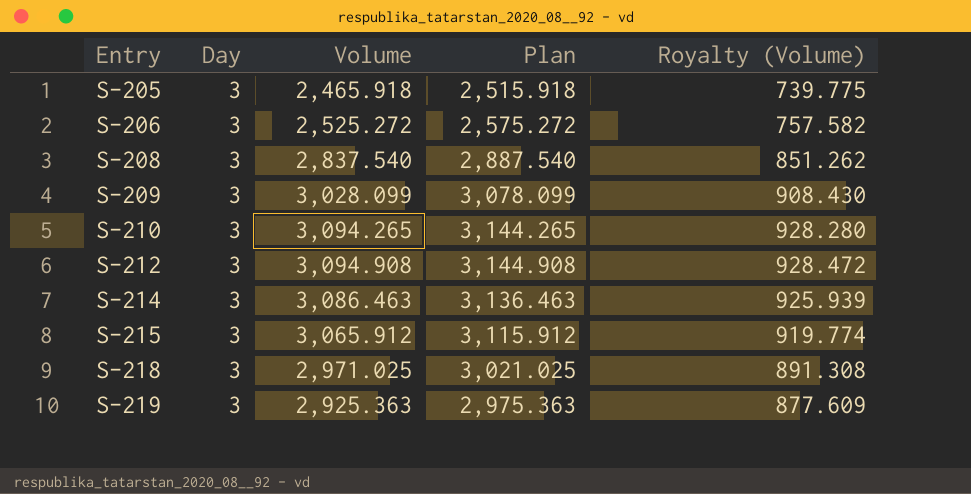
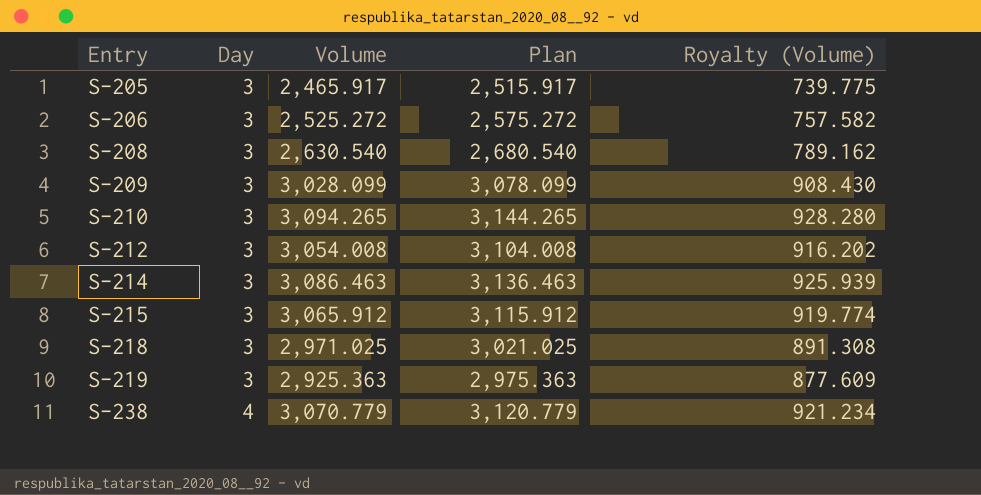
S-205 | Volume: 2,465.918 -> 2,465.917
S-205 | Plan: 2,515.918 -> 2,515.917
S-208 | Volume: 2,837.540 -> 2,630.540
S-208 | Plan: 2,887.540 -> 2,680.540
S-208 | Royalty (Volume): 851.262 -> 789.162
S-212 | Volume: 3,094.908 -> 3,054.008
S-212 | Plan: 3,144.908 -> 3,104.008
S-212 | Royalty (Volume): 928.472 -> 916.202
row S-238: none -> 4 | 3,070.779 | 3,120.779 | 921.234

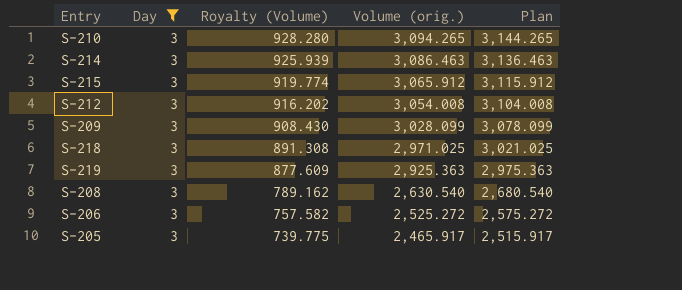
filter: none -> Day = 3
row order: Entry ascending -> Royalty (Volume) descending
column Royalty (Volume) | position: 5 -> 3
column name: Volume -> Volume (orig.)

